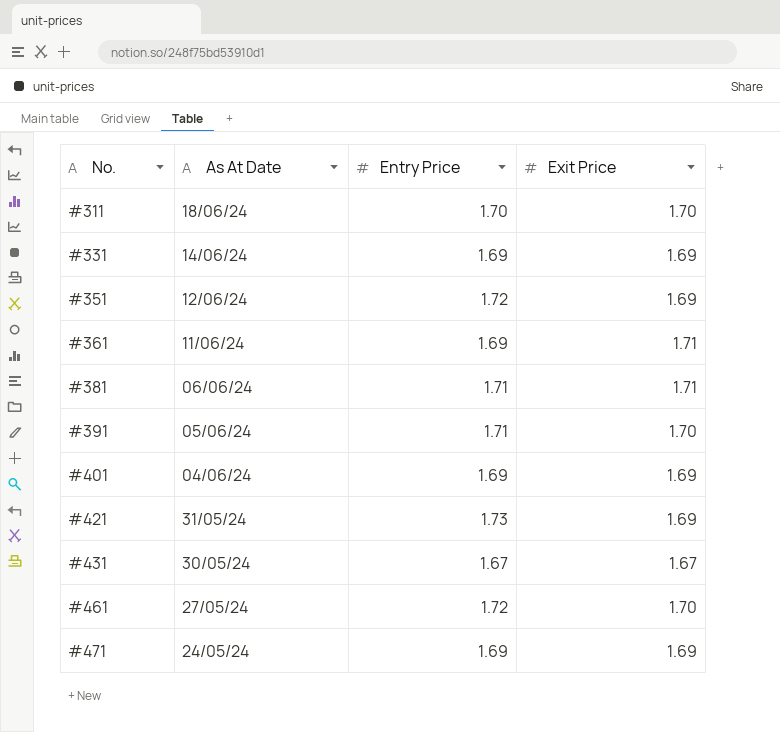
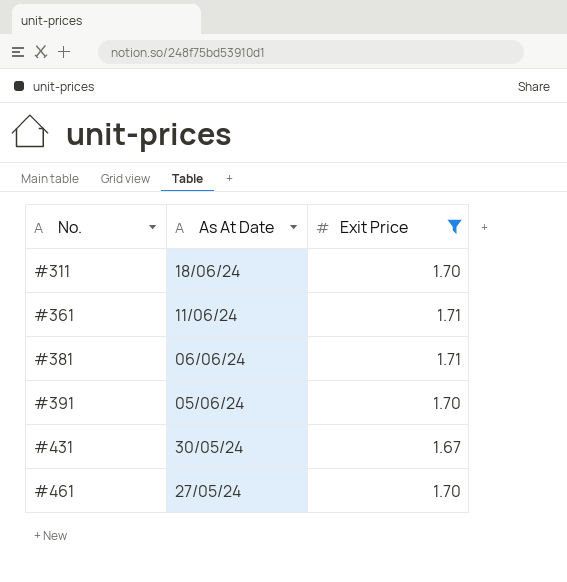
filter: none -> Exit Price != 1.69
column Entry Price | position: 3 -> none

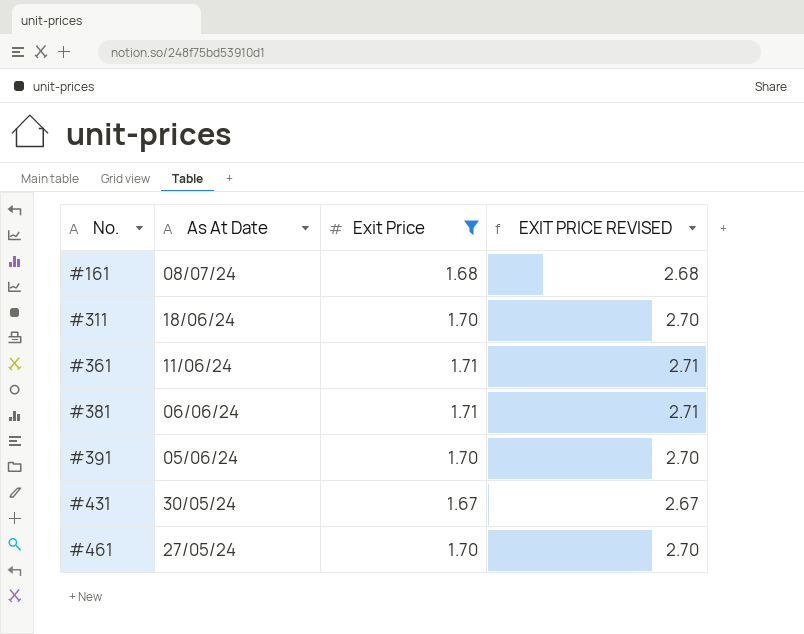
column EXIT PRICE REVISED | formula: none -> [Exit Price] + 1
row #161: none -> 08/07/24 | 1.68 | 2.68

